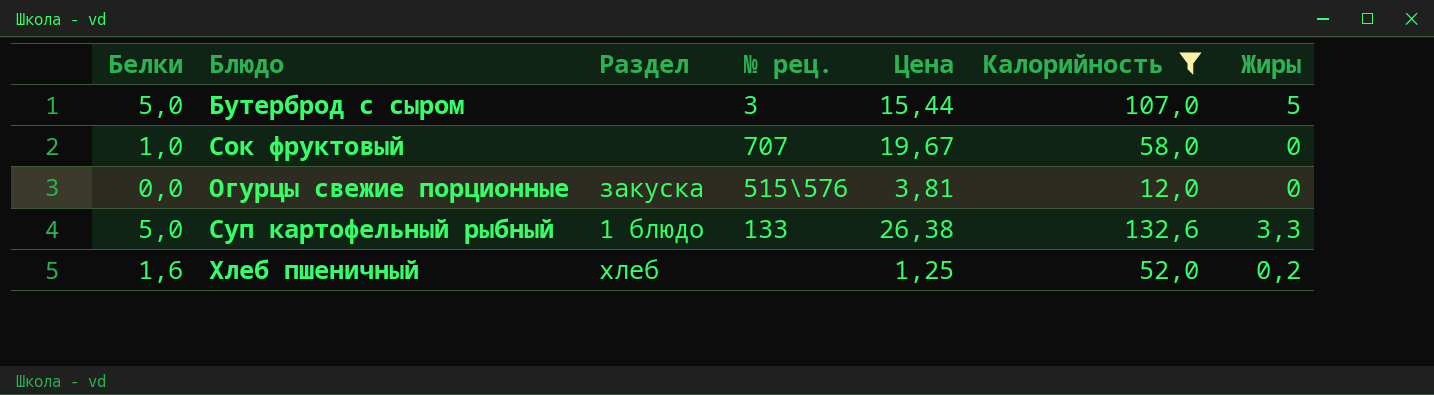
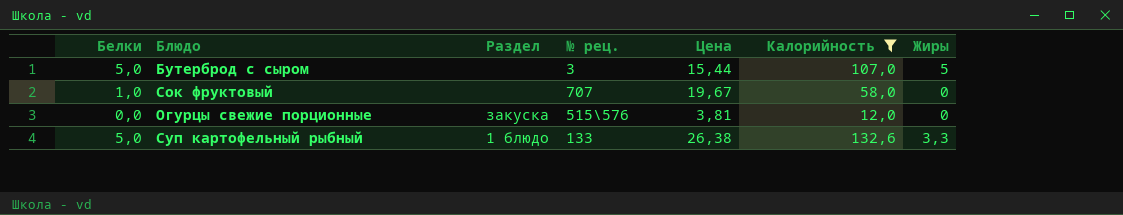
row Хлеб пшеничный: 1,6 | хлеб | none | 1,25 | 52,0 | 0,2 -> none

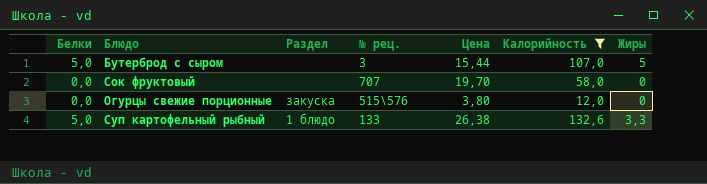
Сок фруктовый | Белки: 1,0 -> 0,0
Сок фруктовый | Цена: 19,67 -> 19,70
Огурцы свежие порционные | Цена: 3,81 -> 3,80

